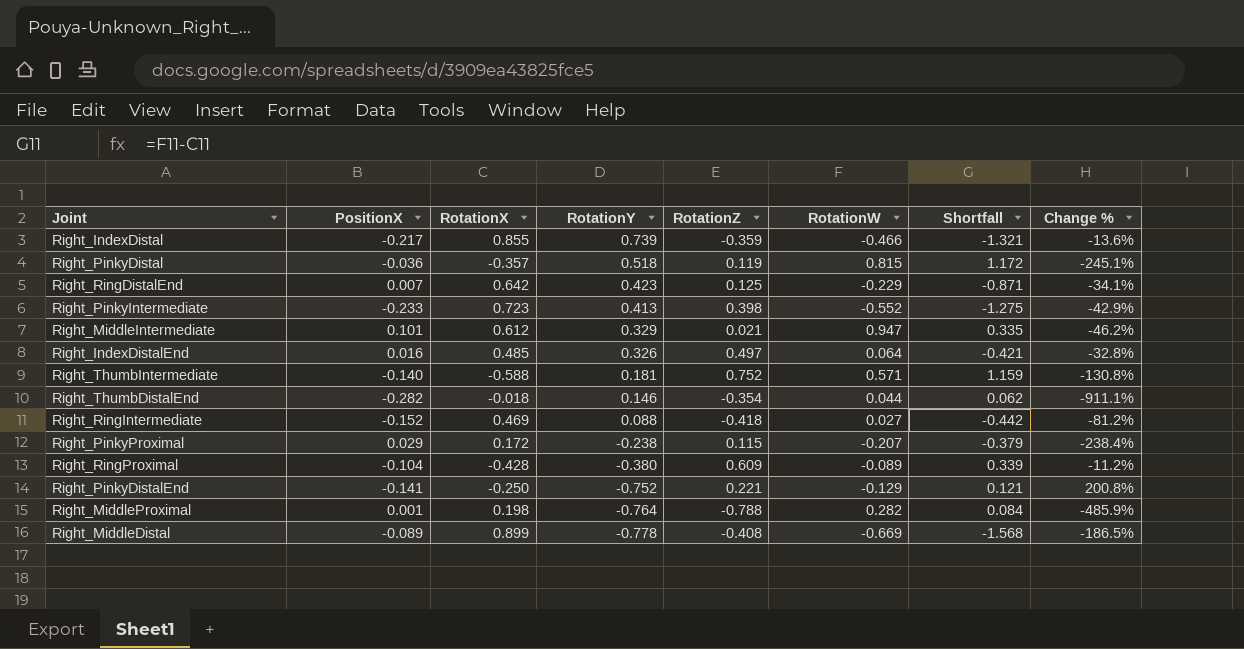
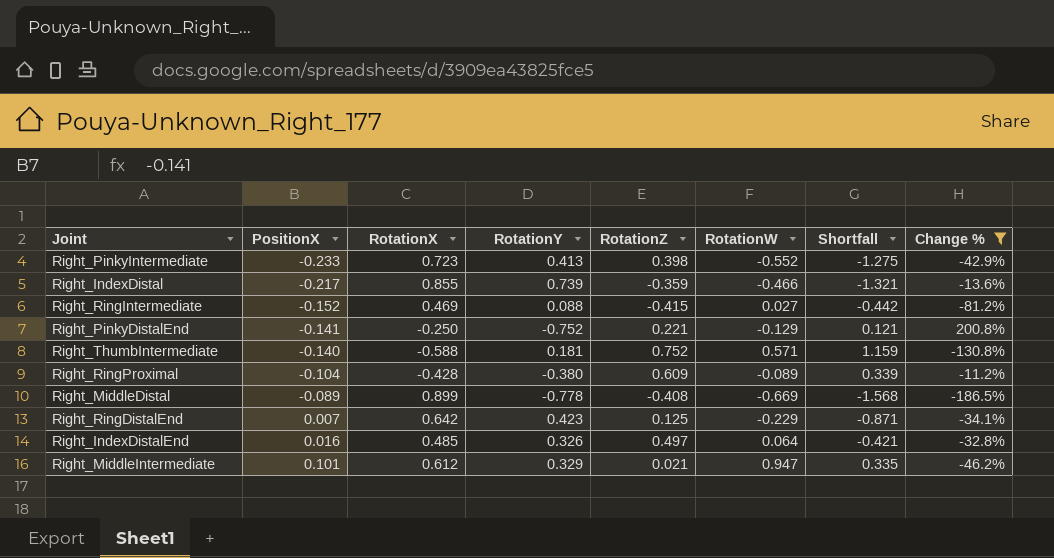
filter: none -> Change % >= -186.5%
row order: RotationY descending -> PositionX ascending
Right_RingIntermediate | RotationZ: -0.418 -> -0.415

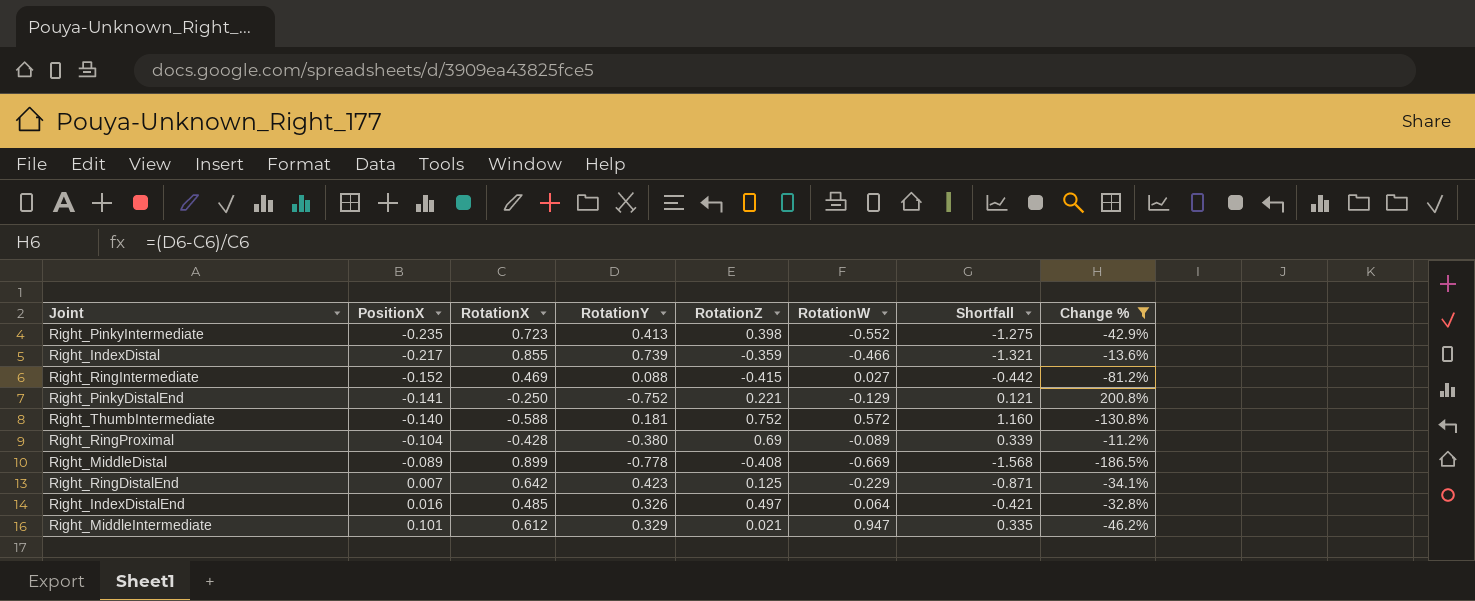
Right_PinkyIntermediate | PositionX: -0.233 -> -0.235
Right_ThumbIntermediate | RotationW: 0.571 -> 0.572
Right_ThumbIntermediate | Shortfall: 1.159 -> 1.160
Right_RingProximal | RotationZ: 0.609 -> 0.69

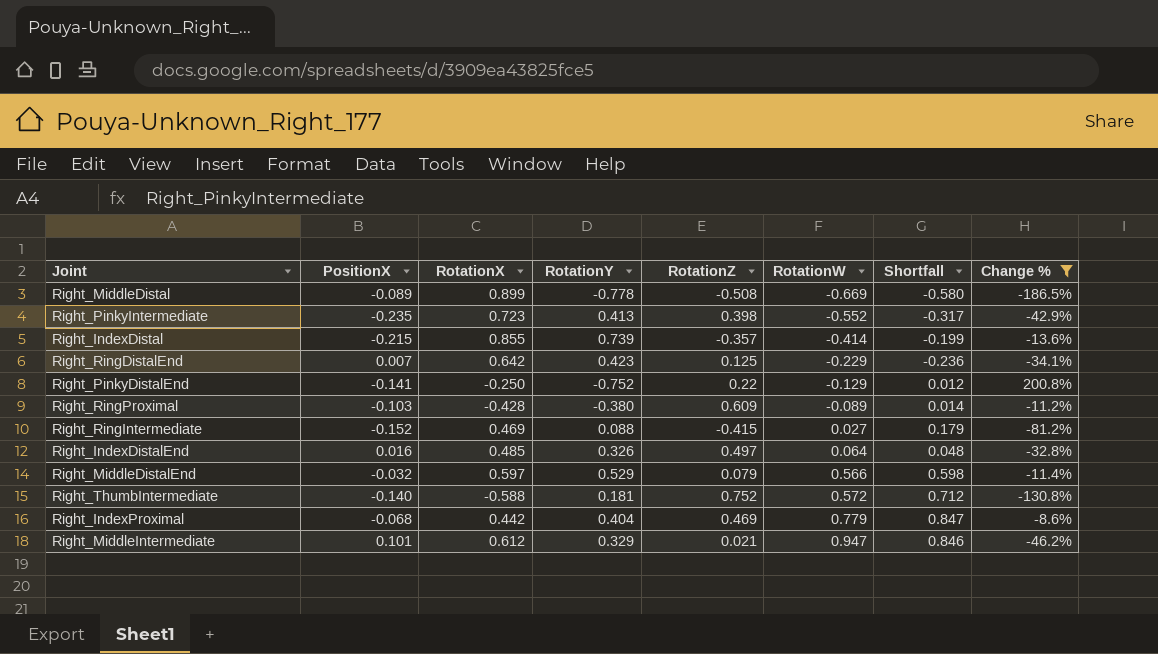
row order: PositionX ascending -> RotationW ascending
column Shortfall | formula: [RotationW] - [RotationX] -> [RotationW] - [PositionX]
Right_MiddleDistal | RotationZ: -0.408 -> -0.508
Right_IndexDistal | PositionX: -0.217 -> -0.215
Right_IndexDistal | RotationZ: -0.359 -> -0.357
Right_IndexDistal | RotationW: -0.466 -> -0.414
Right_PinkyDistalEnd | RotationZ: 0.221 -> 0.22
Right_RingProximal | PositionX: -0.104 -> -0.103
Right_RingProximal | RotationZ: 0.69 -> 0.609
row Right_MiddleDistalEnd: none -> -0.032 | 0.597 | 0.529 | 0.079 | 0.566 | 0.598 | -11.4%
row Right_IndexProximal: none -> -0.068 | 0.442 | 0.404 | 0.469 | 0.779 | 0.847 | -8.6%

